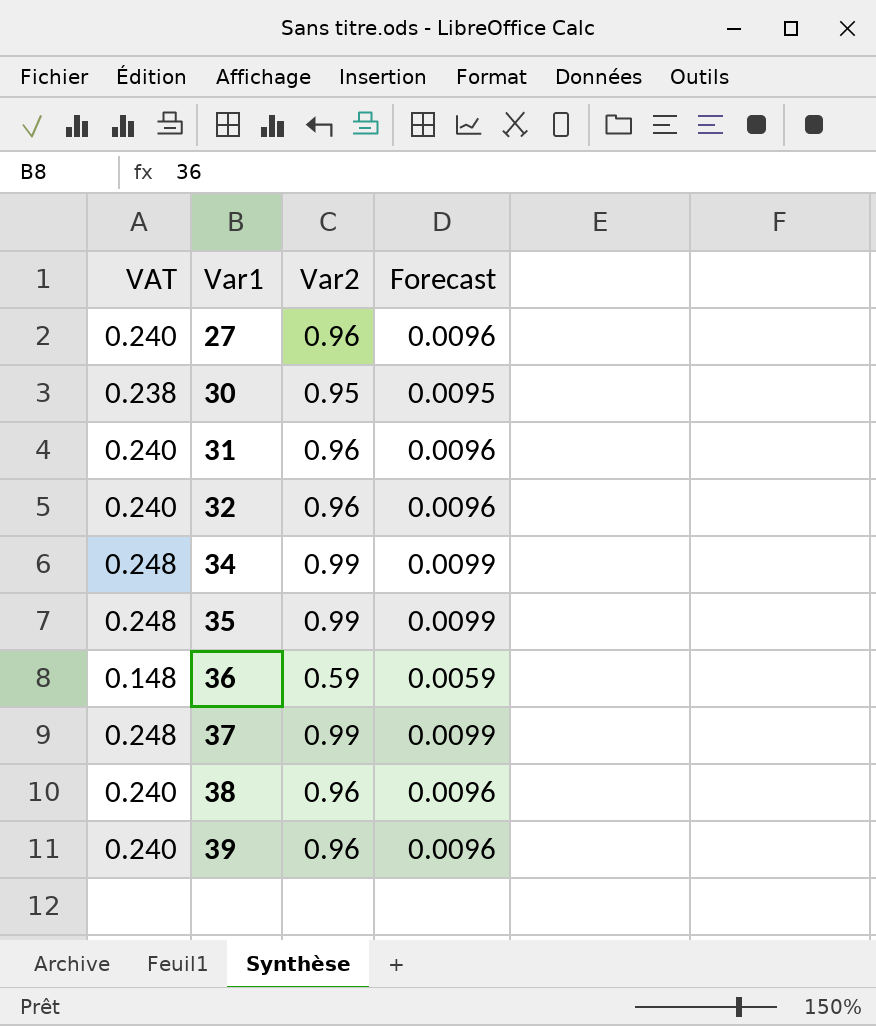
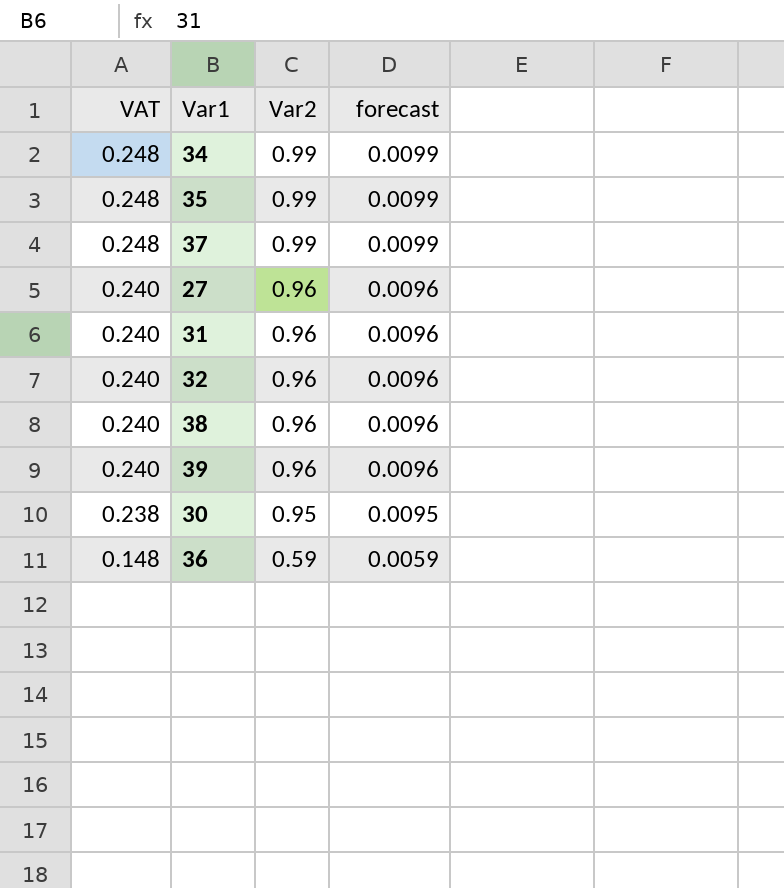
row order: Var1 ascending -> VAT descending
column name: Forecast -> forecast

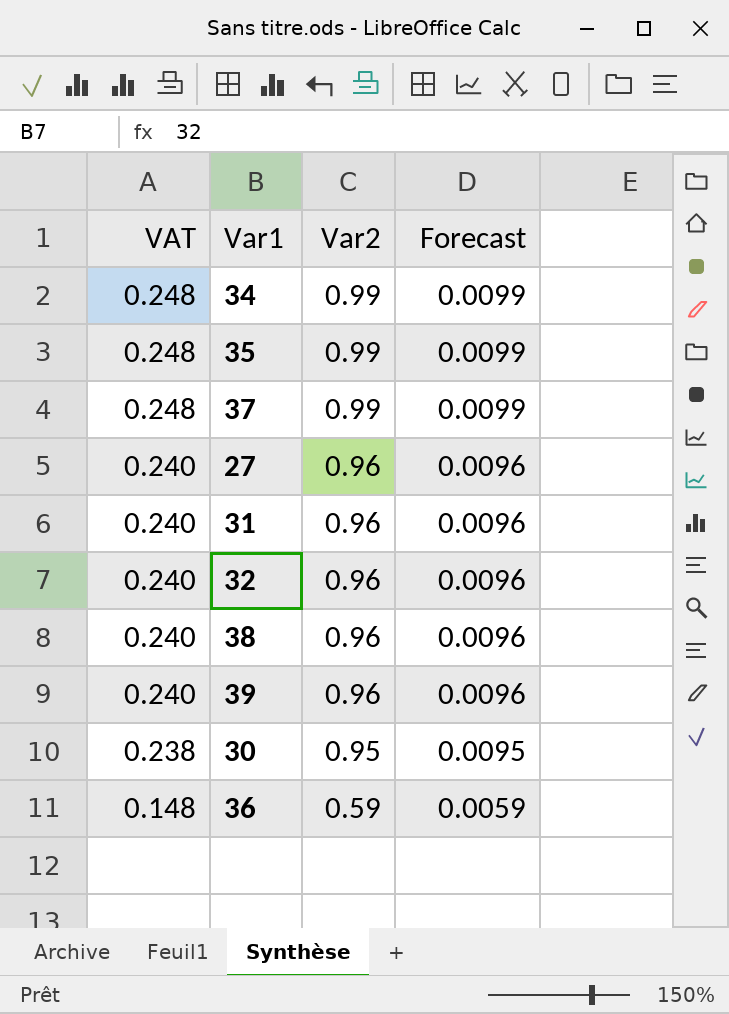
column name: forecast -> Forecast

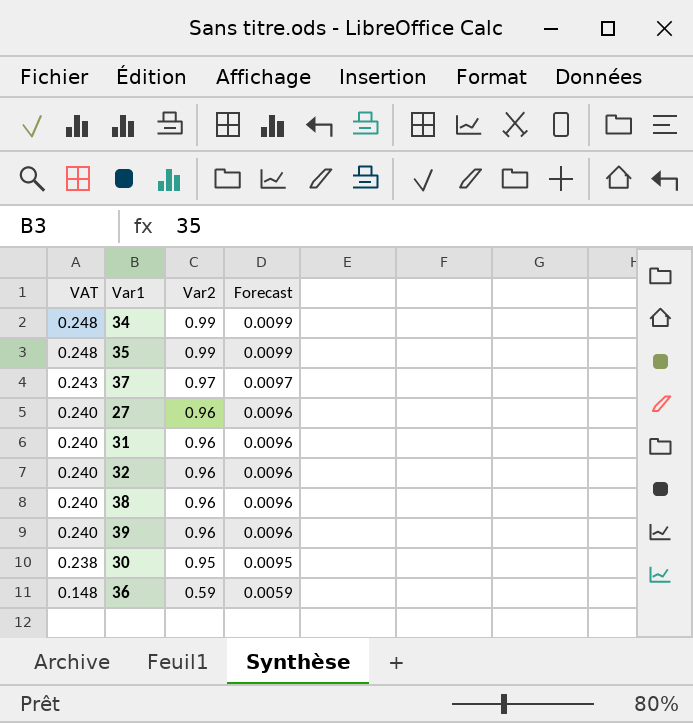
37 | VAT: 0.248 -> 0.243
37 | Var2: 0.99 -> 0.97
37 | Forecast: 0.0099 -> 0.0097

